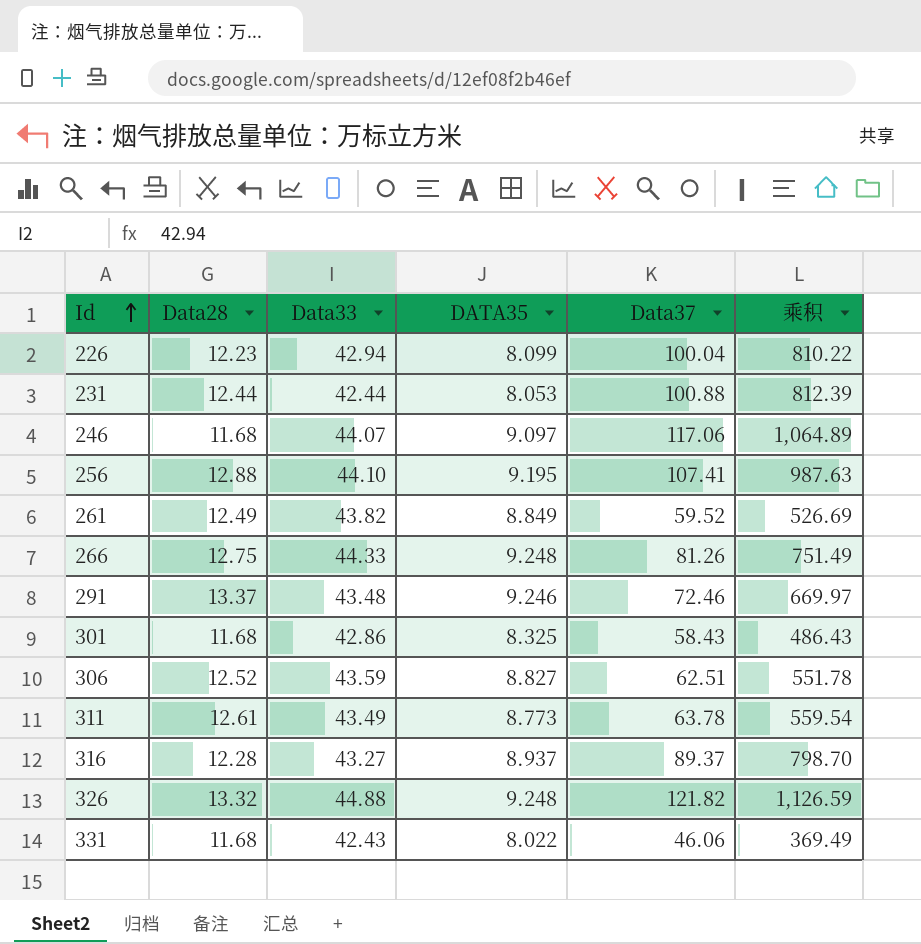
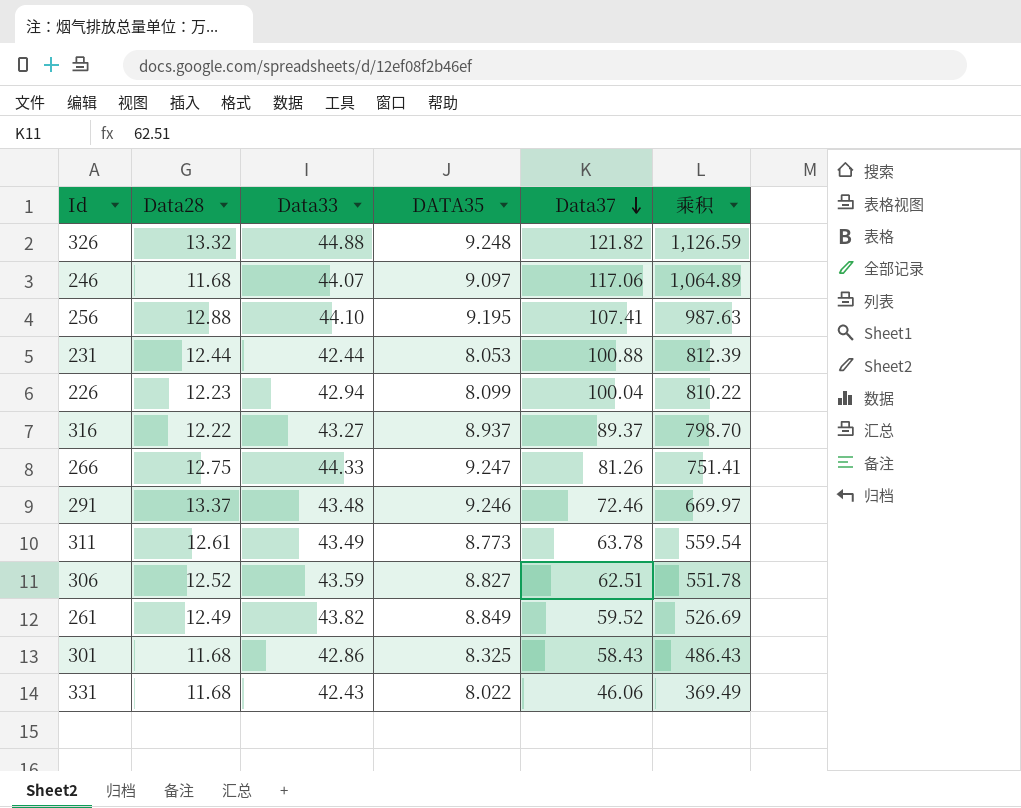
row order: Id ascending -> Data37 descending
316 | Data28: 12.28 -> 12.22
266 | DATA35: 9.248 -> 9.247
266 | 乘积: 751.49 -> 751.41

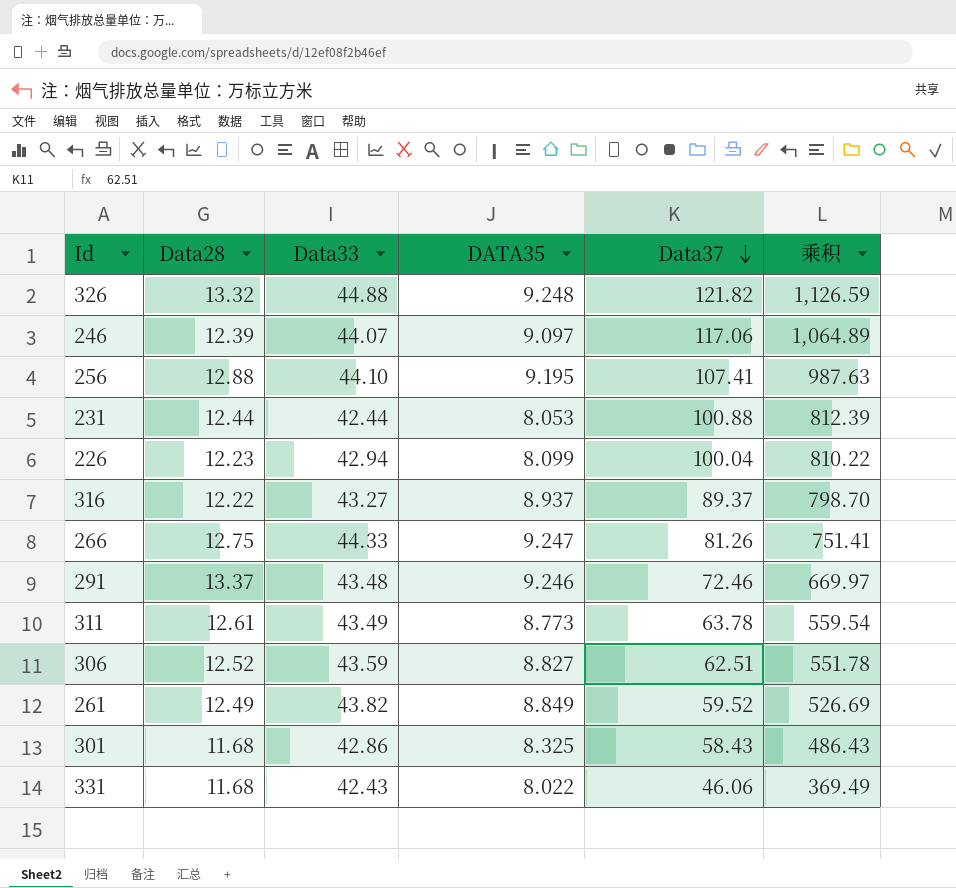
246 | Data28: 11.68 -> 12.39

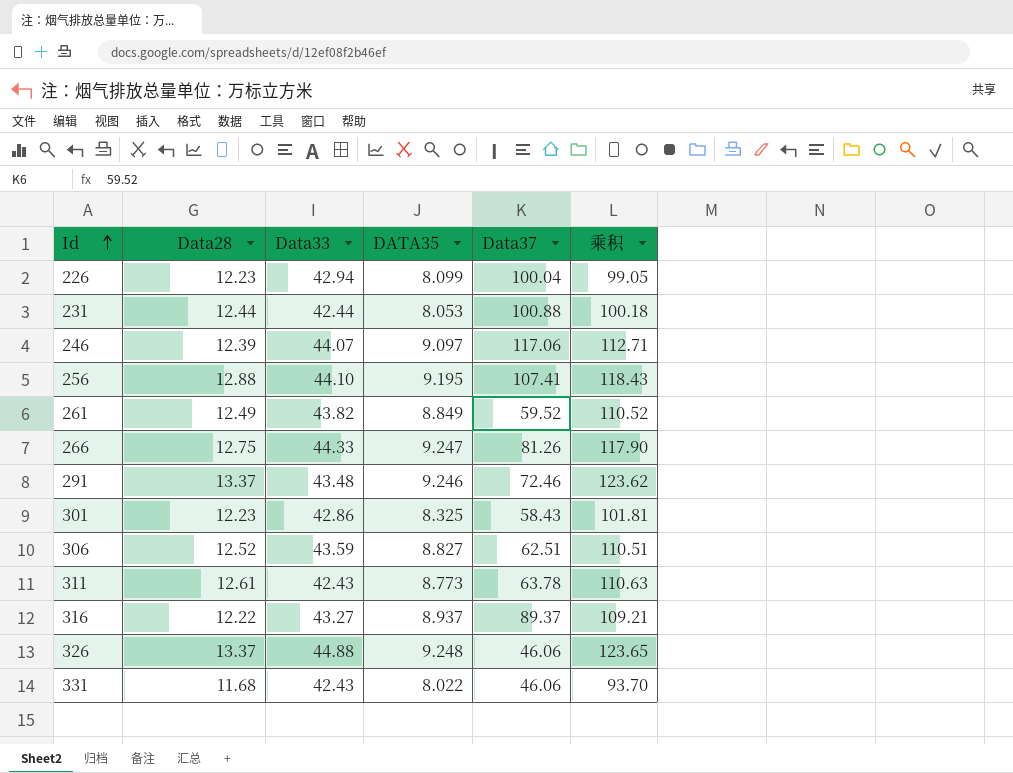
row order: Data37 descending -> Id ascending
column 乘积 | formula: [DATA35] * [Data37] -> [Data28] * [DATA35]
301 | Data28: 11.68 -> 12.23
311 | Data33: 43.49 -> 42.43
326 | Data28: 13.32 -> 13.37
326 | Data37: 121.82 -> 46.06

